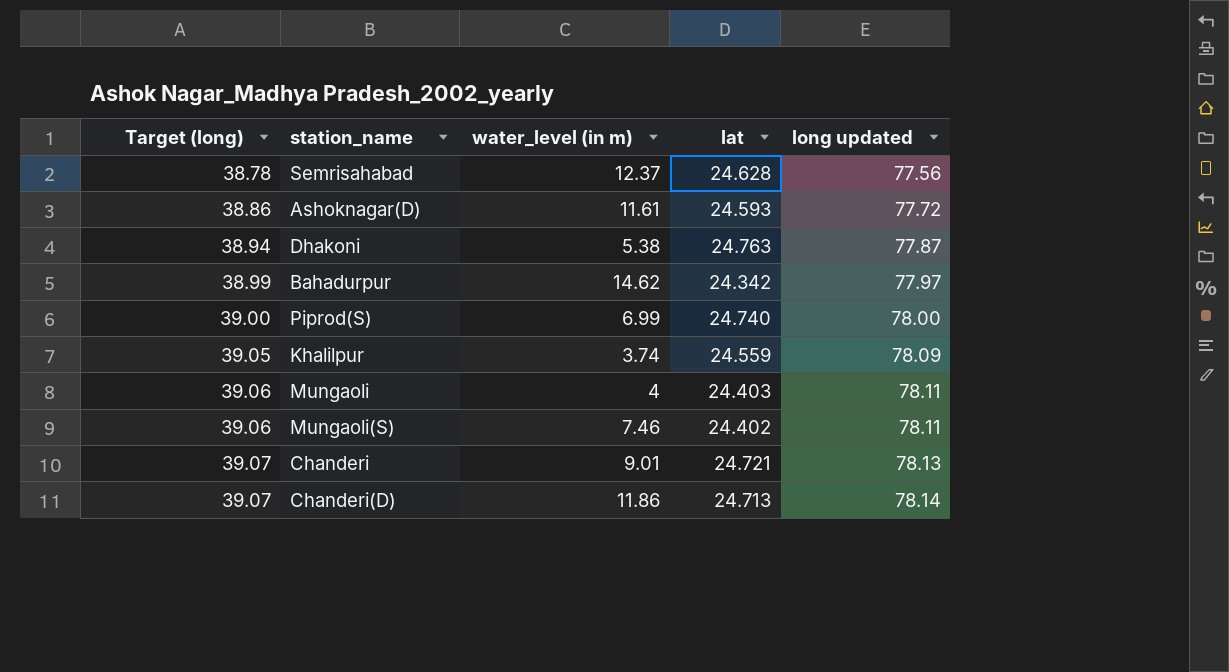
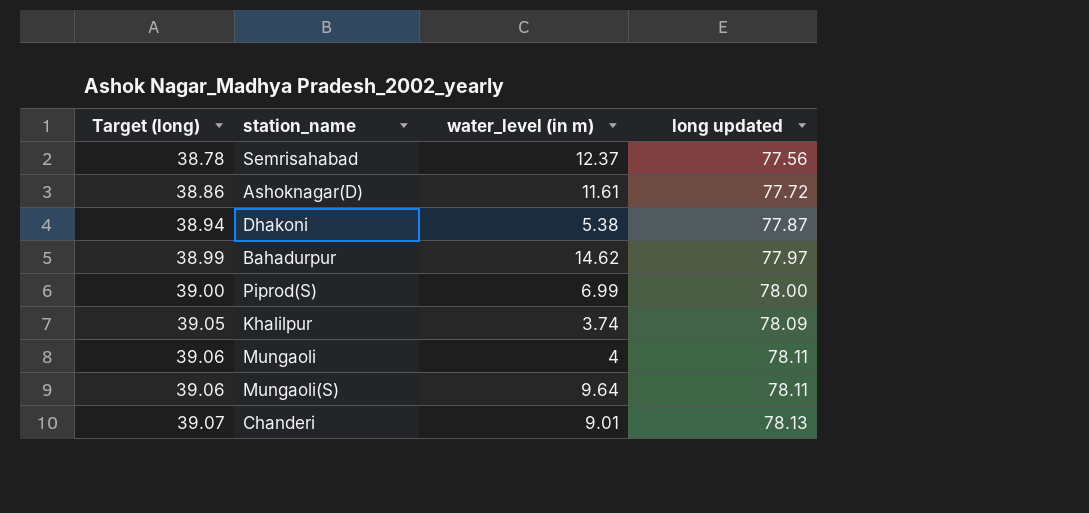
column lat | position: 4 -> none
row Chanderi(D): 39.07 | 11.86 | 24.713 | 78.14 -> none
Mungaoli(S) | water_level (in m): 7.46 -> 9.64

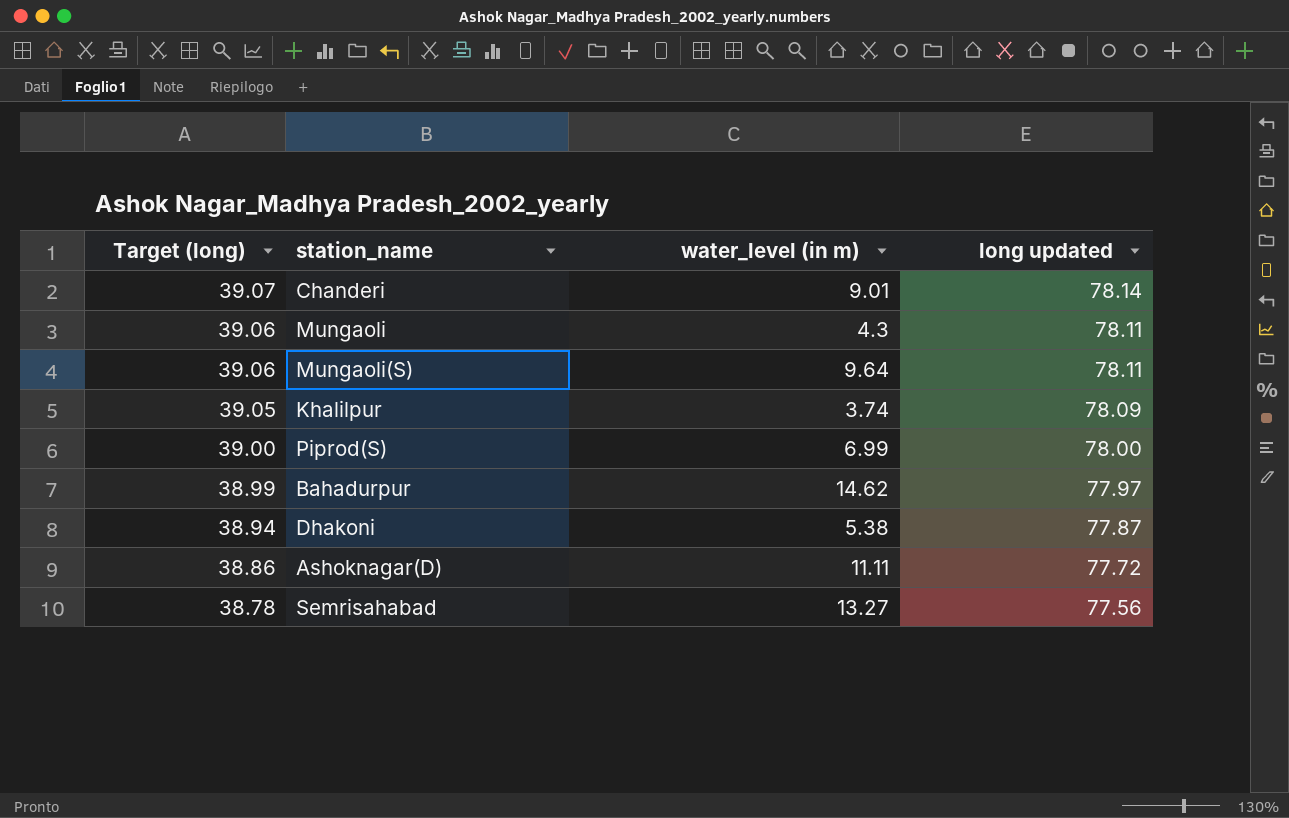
row order: Target (long) ascending -> Target (long) descending
Chanderi | long updated: 78.13 -> 78.14
Mungaoli | water_level (in m): 4 -> 4.3
Ashoknagar(D) | water_level (in m): 11.61 -> 11.11
Semrisahabad | water_level (in m): 12.37 -> 13.27

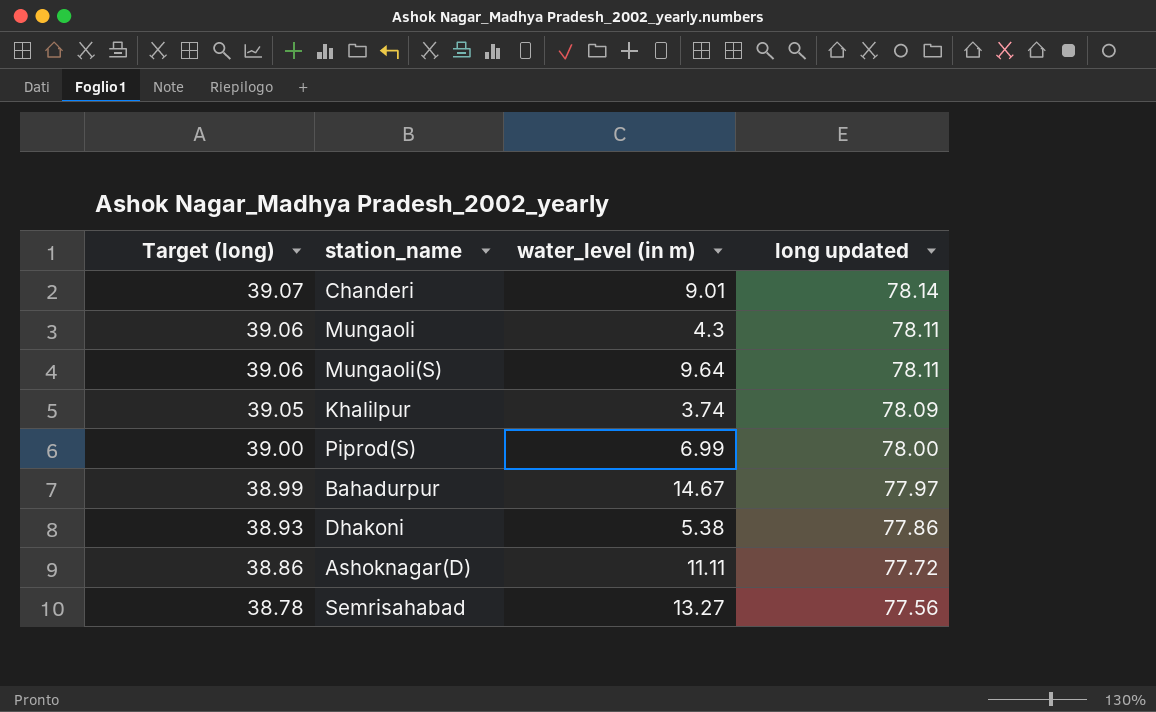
Bahadurpur | water_level (in m): 14.62 -> 14.67
Dhakoni | Target (long): 38.94 -> 38.93
Dhakoni | long updated: 77.87 -> 77.86

